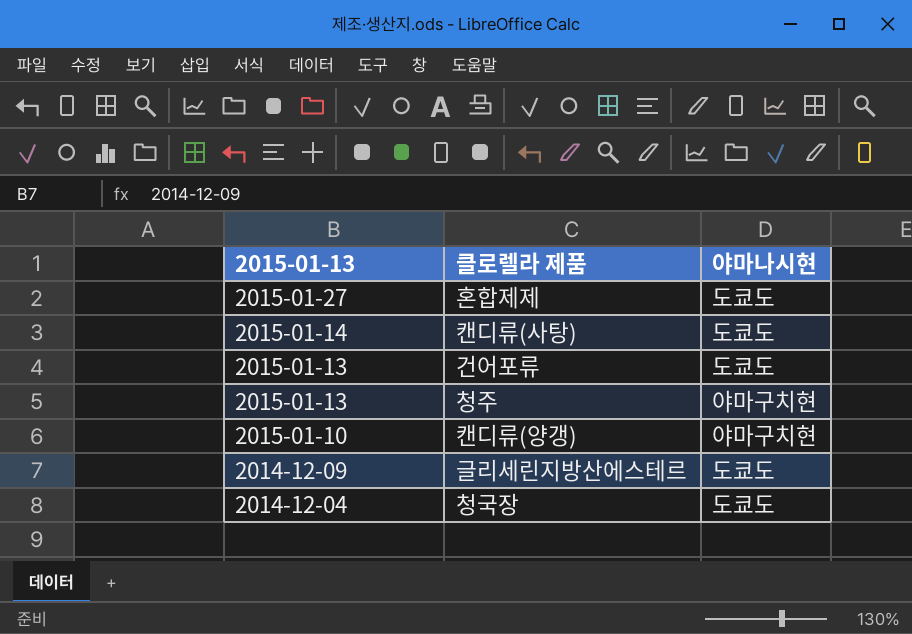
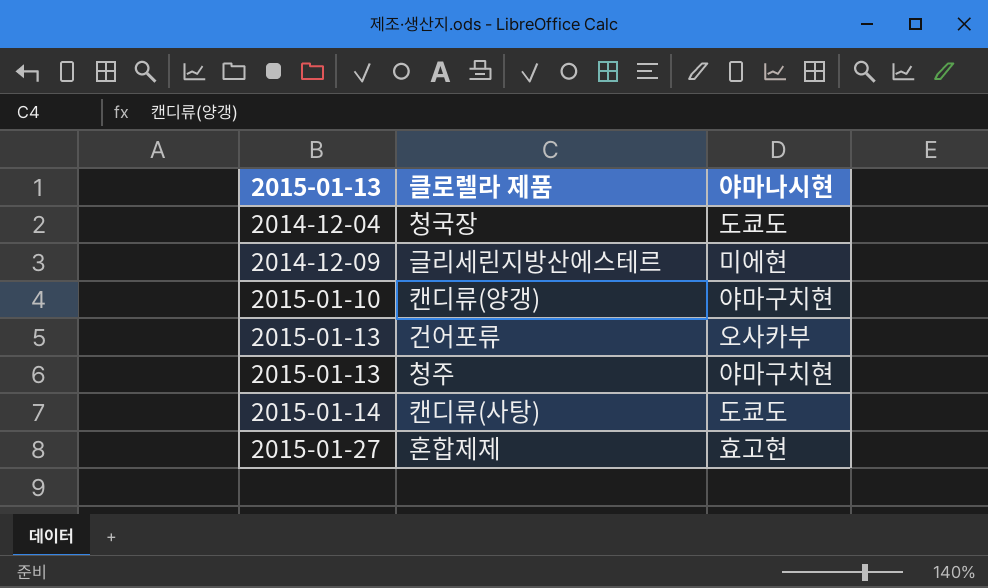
row order: 2015-01-13 descending -> 2015-01-13 ascending
글리세린지방산에스테르 | 야마나시현: 도쿄도 -> 미에현
건어포류 | 야마나시현: 도쿄도 -> 오사카부
혼합제제 | 야마나시현: 도쿄도 -> 효고현

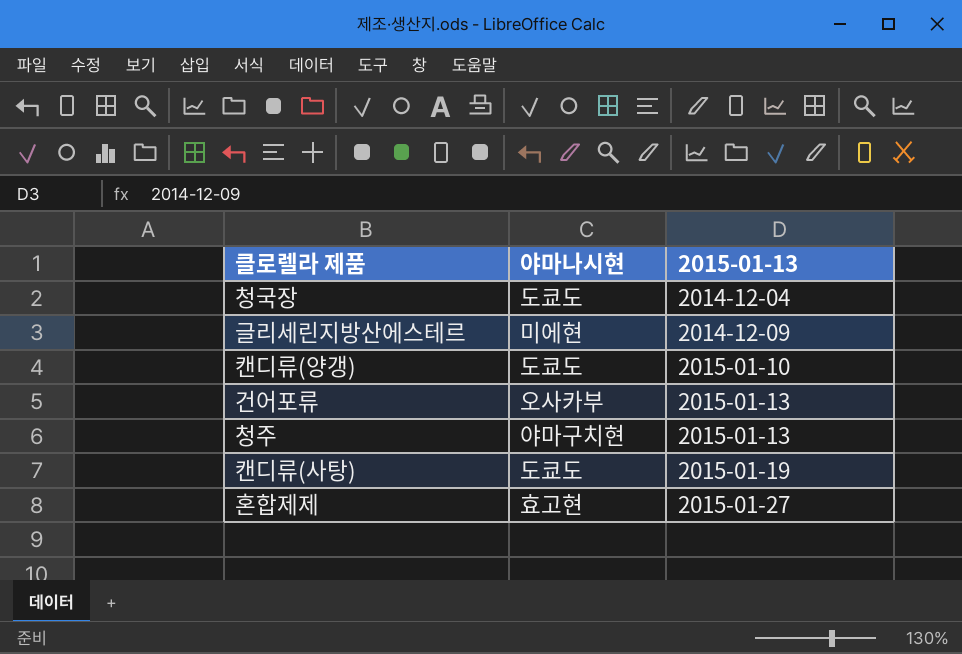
column 2015-01-13 | position: 1 -> 3
캔디류(양갱) | 야마나시현: 야마구치현 -> 도쿄도
캔디류(사탕) | 2015-01-13: 2015-01-14 -> 2015-01-19

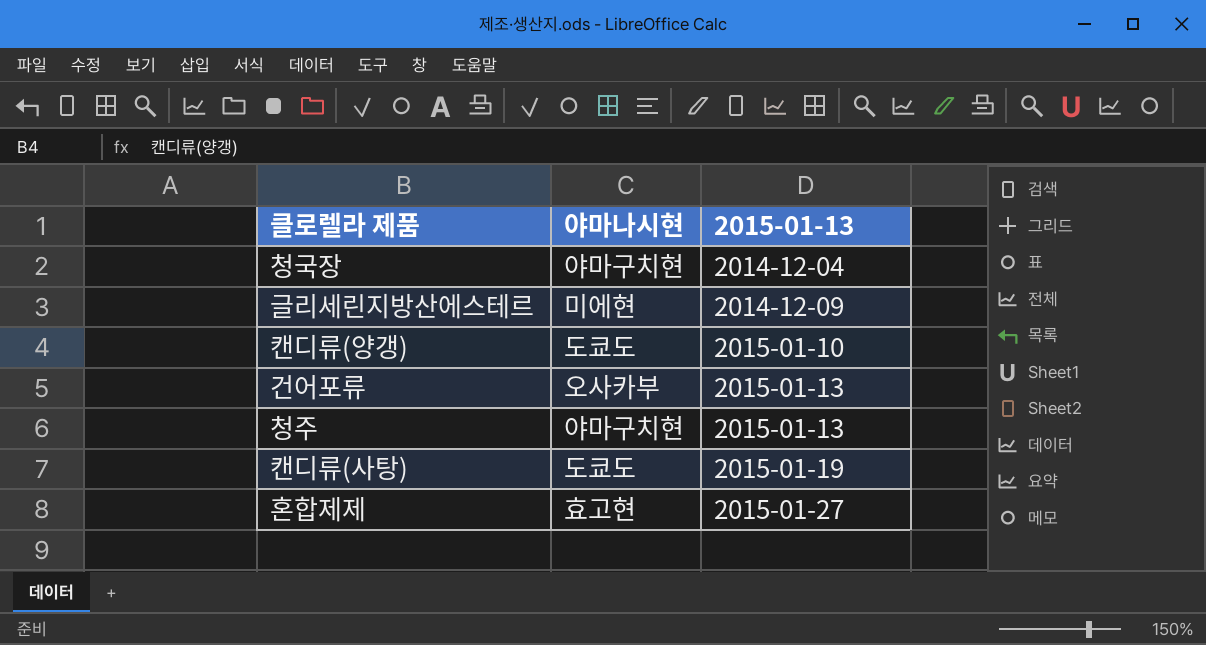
청국장 | 야마나시현: 도쿄도 -> 야마구치현

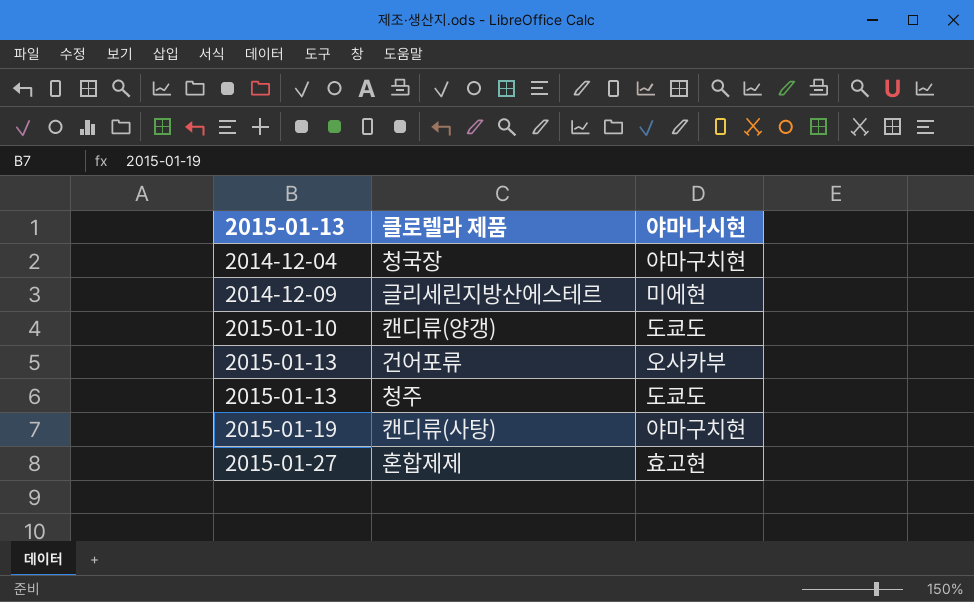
column 2015-01-13 | position: 3 -> 1
청주 | 야마나시현: 야마구치현 -> 도쿄도
캔디류(사탕) | 야마나시현: 도쿄도 -> 야마구치현

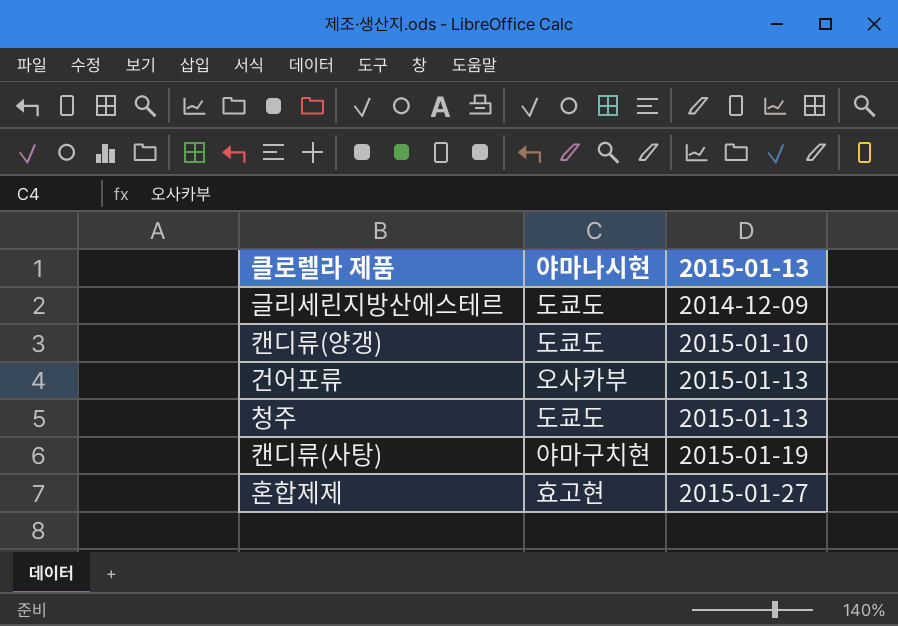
column 2015-01-13 | position: 1 -> 3
row 청국장: 2014-12-04 | 야마구치현 -> none
글리세린지방산에스테르 | 야마나시현: 미에현 -> 도쿄도

